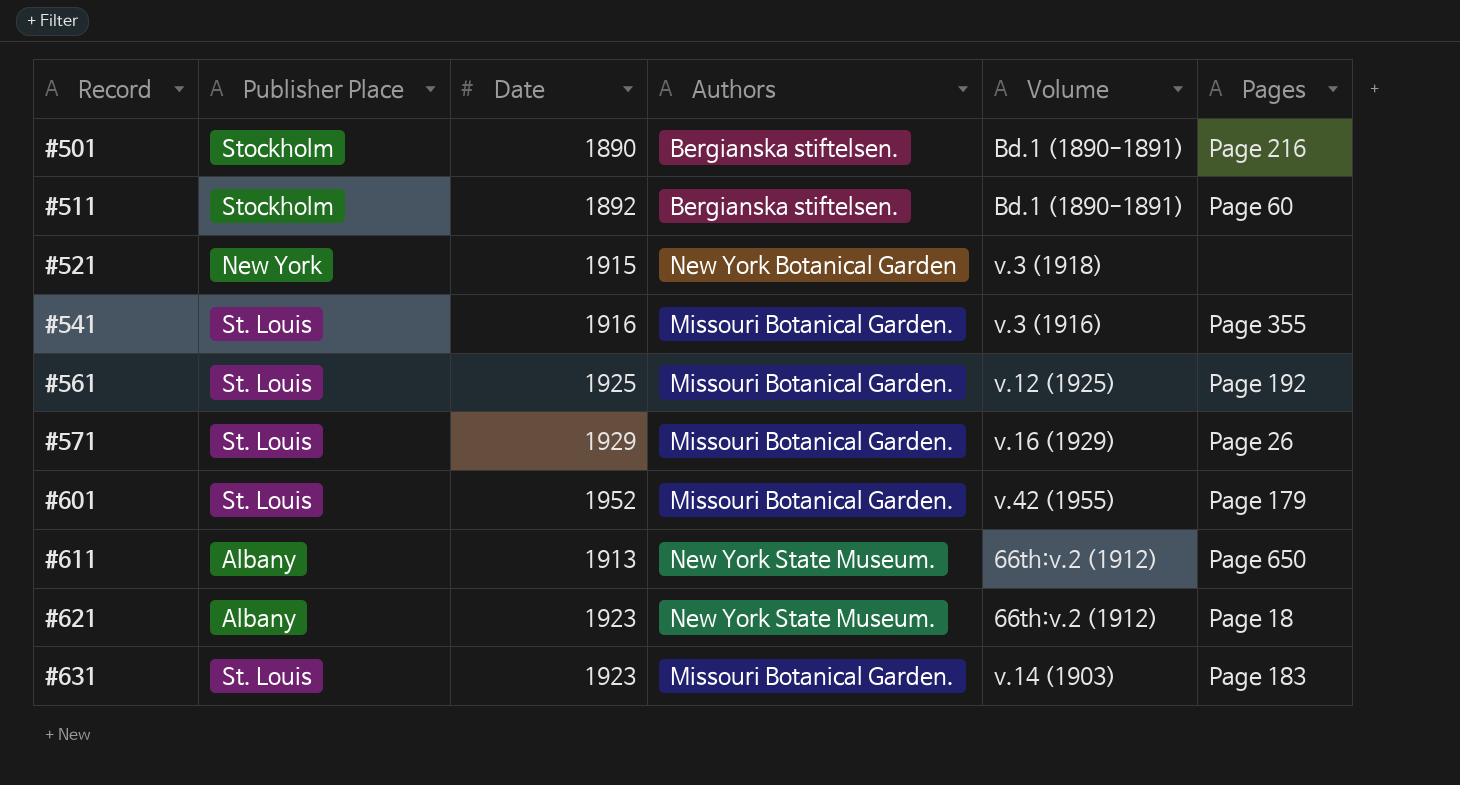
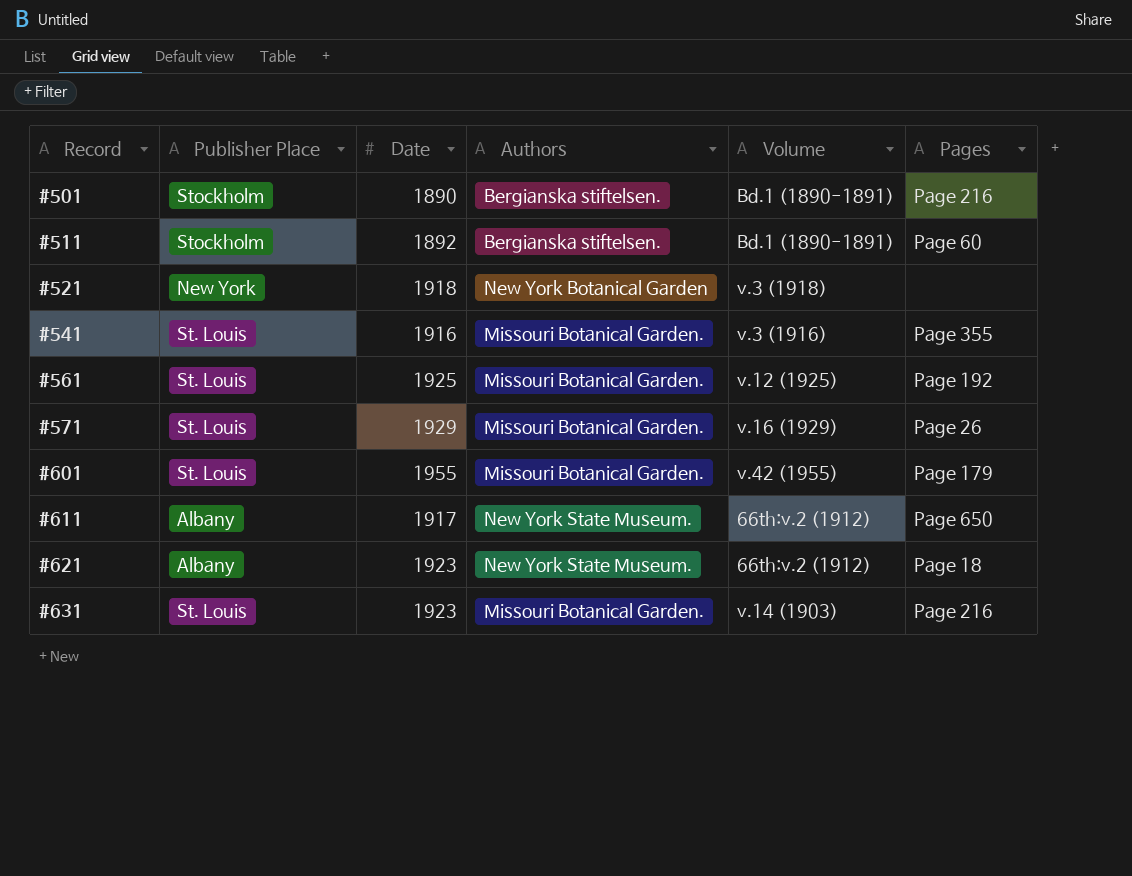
#521 | Date: 1915 -> 1918
#601 | Date: 1952 -> 1955
#611 | Date: 1913 -> 1917
#631 | Pages: Page 183 -> Page 216

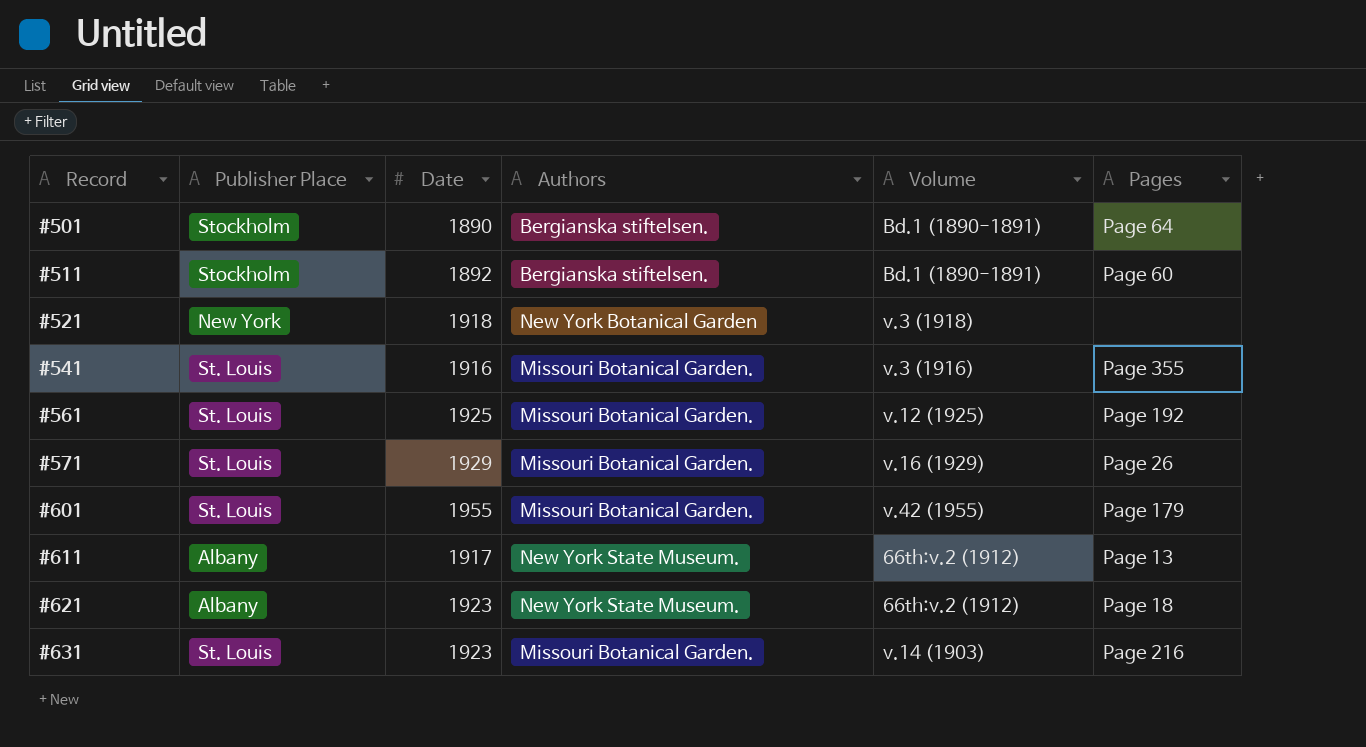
#501 | Pages: Page 216 -> Page 64
#611 | Pages: Page 650 -> Page 13

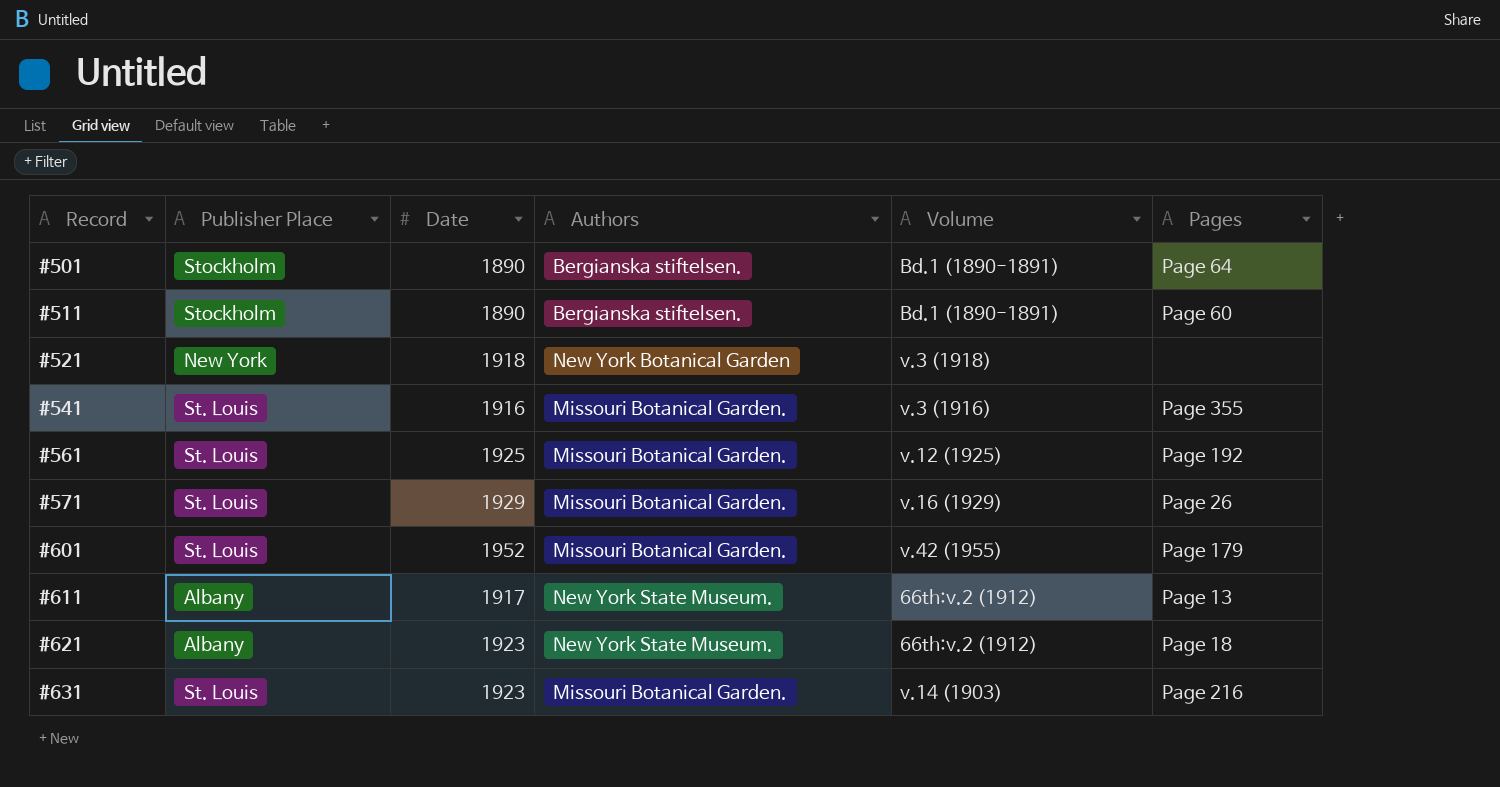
#511 | Date: 1892 -> 1890
#601 | Date: 1955 -> 1952

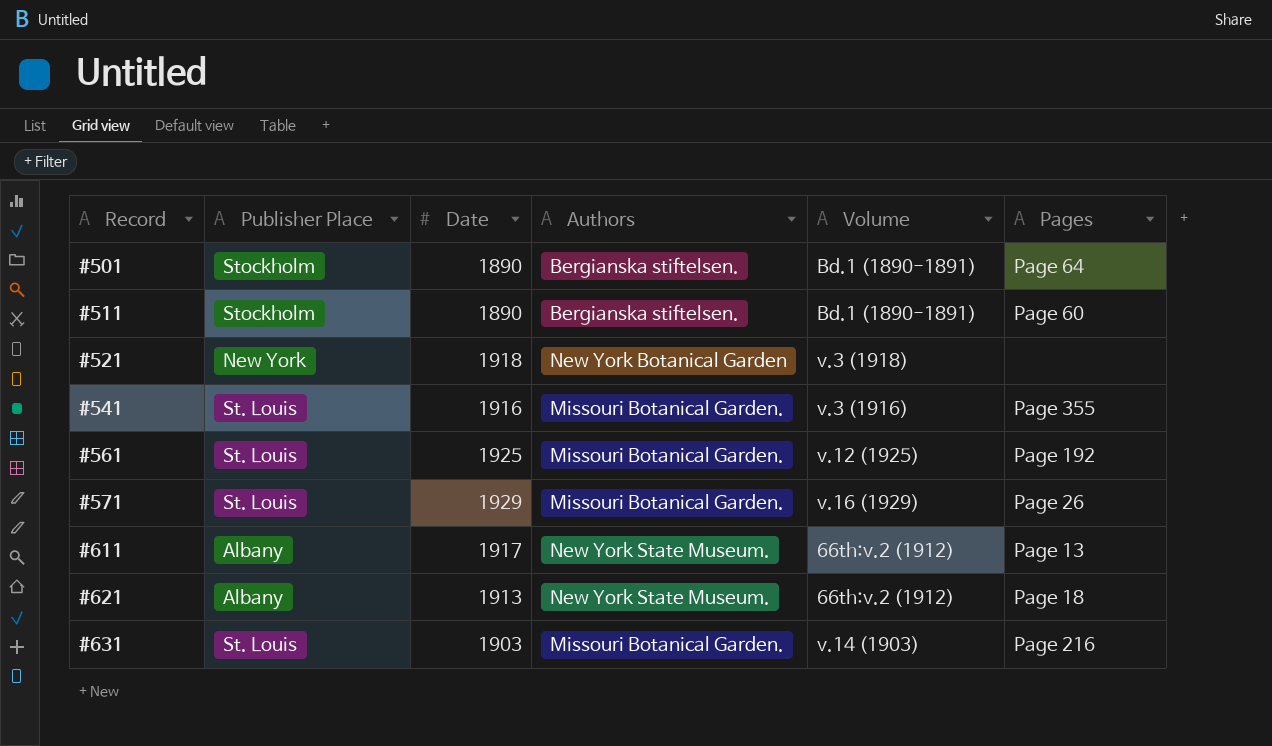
row #601: St. Louis | 1952 | Missouri Botanical Garden. | v.42 (1955) | Page 179 -> none
#621 | Date: 1923 -> 1913
#631 | Date: 1923 -> 1903

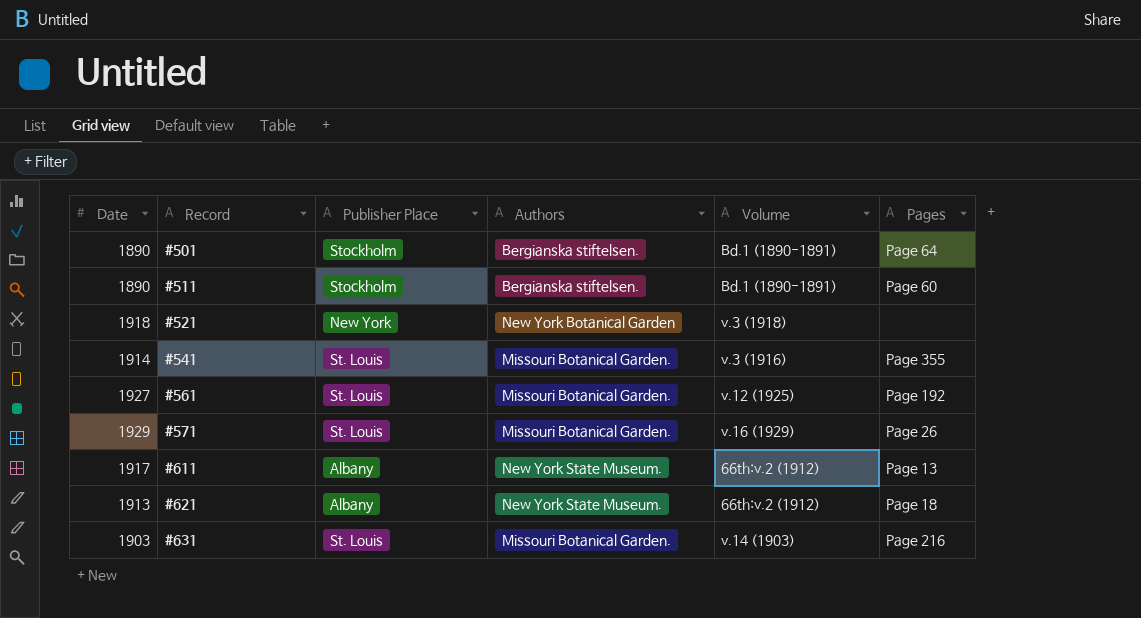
column Date | position: 3 -> 1
#541 | Date: 1916 -> 1914
#561 | Date: 1925 -> 1927

